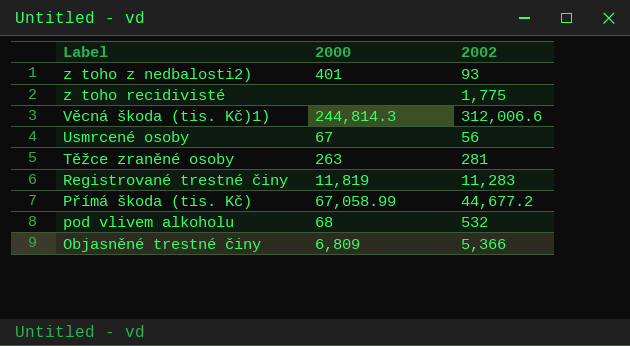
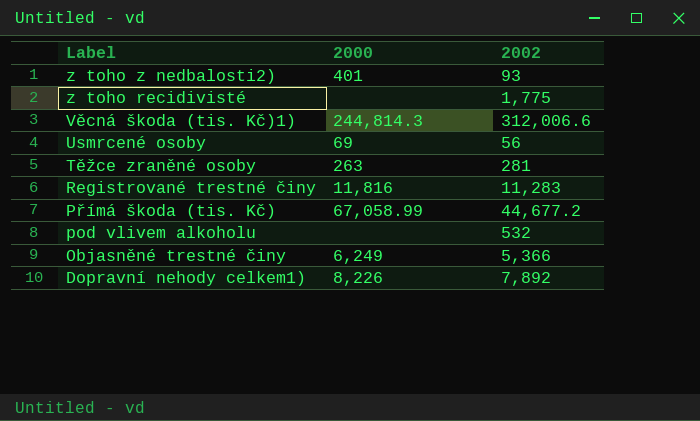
Usmrcené osoby | 2000: 67 -> 69
Registrované trestné činy | 2000: 11,819 -> 11,816
pod vlivem alkoholu | 2000: 68 -> none
Objasněné trestné činy | 2000: 6,809 -> 6,249
row Dopravní nehody celkem1): none -> 8,226 | 7,892

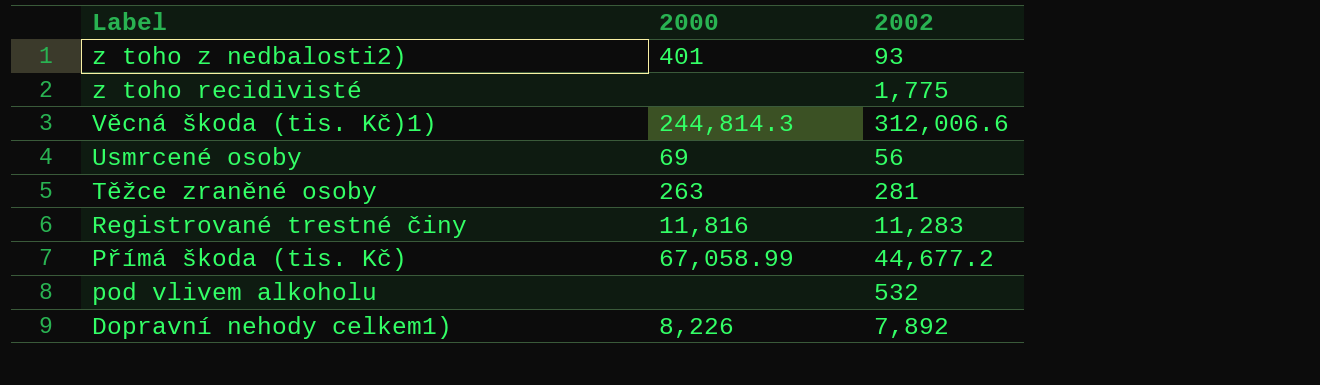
row Objasněné trestné činy: 6,249 | 5,366 -> none

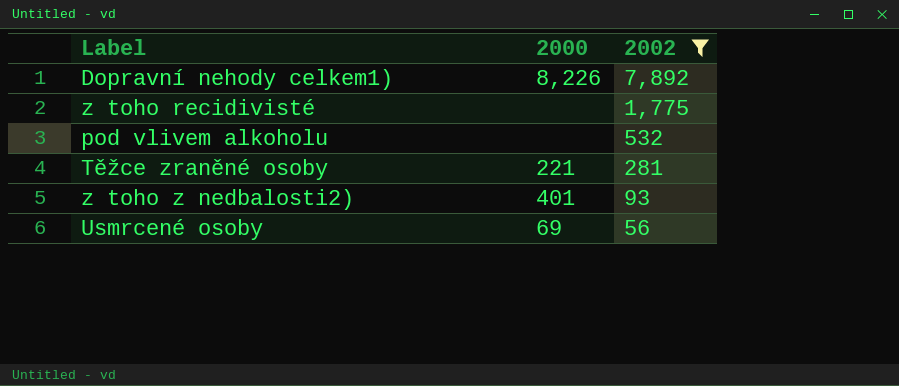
filter: none -> 2002 <= 7,892
row order: Label descending -> 2002 descending
Těžce zraněné osoby | 2000: 263 -> 221

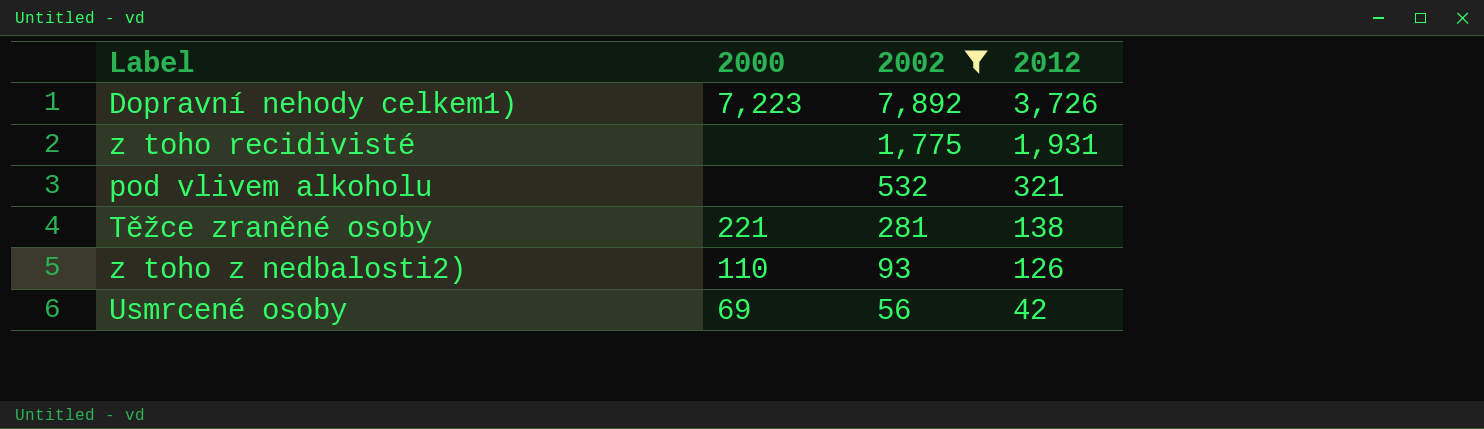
column 2012 | position: none -> 4
Dopravní nehody celkem1) | 2000: 8,226 -> 7,223
z toho z nedbalosti2) | 2000: 401 -> 110

